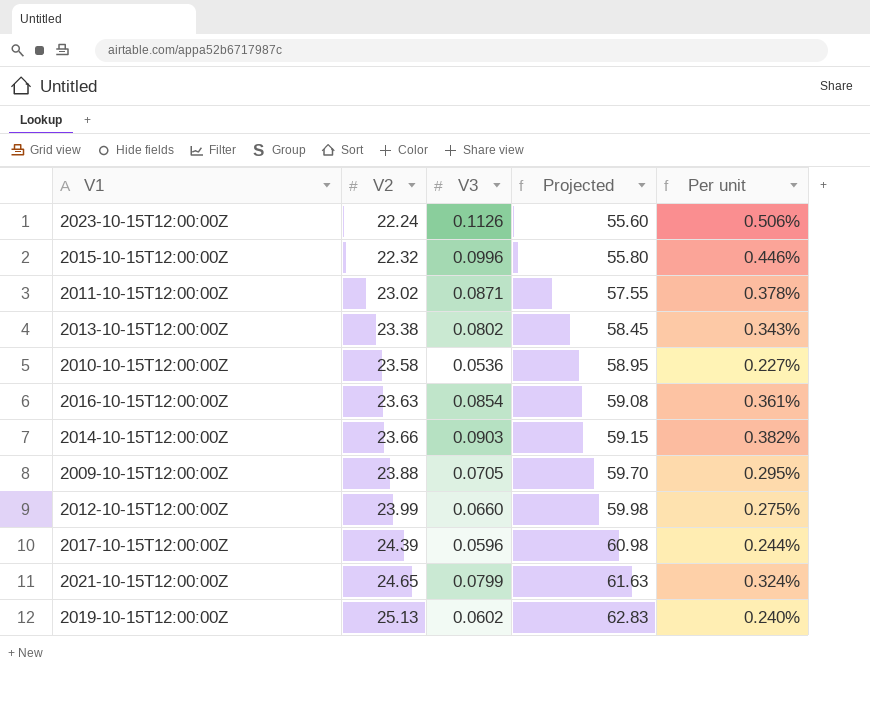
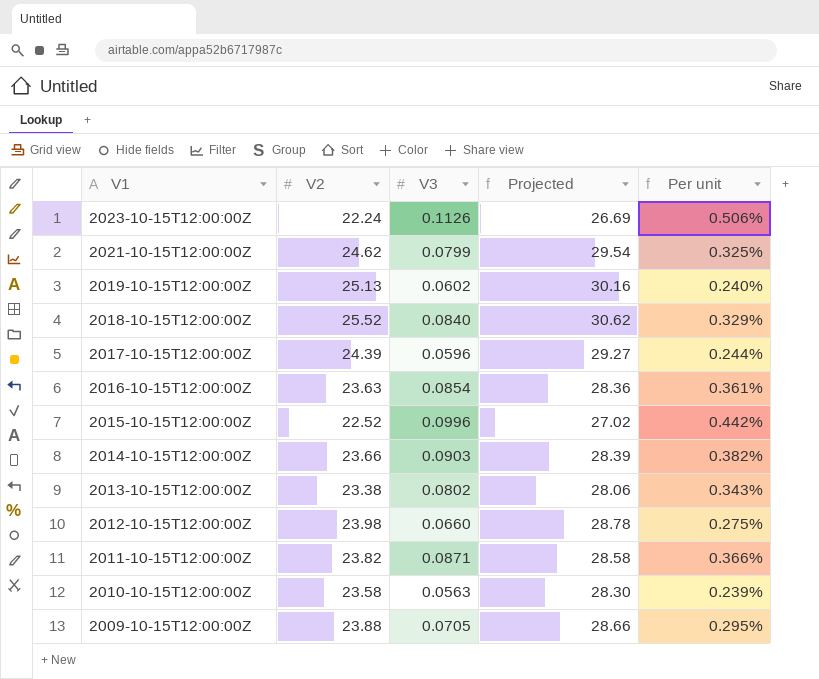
row order: V2 ascending -> V1 descending
column Projected | formula: [V2] * 2.5 -> [V2] * 1.2
2021-10-15T12:00:00Z | V2: 24.65 -> 24.62
2021-10-15T12:00:00Z | Per unit: 0.324% -> 0.325%
row 2018-10-15T12:00:00Z: none -> 25.52 | 0.0840 | 30.62 | 0.329%
2015-10-15T12:00:00Z | V2: 22.32 -> 22.52
2015-10-15T12:00:00Z | Per unit: 0.446% -> 0.442%
2012-10-15T12:00:00Z | V2: 23.99 -> 23.98
2011-10-15T12:00:00Z | V2: 23.02 -> 23.82
2011-10-15T12:00:00Z | Per unit: 0.378% -> 0.366%
2010-10-15T12:00:00Z | V3: 0.0536 -> 0.0563
2010-10-15T12:00:00Z | Per unit: 0.227% -> 0.239%

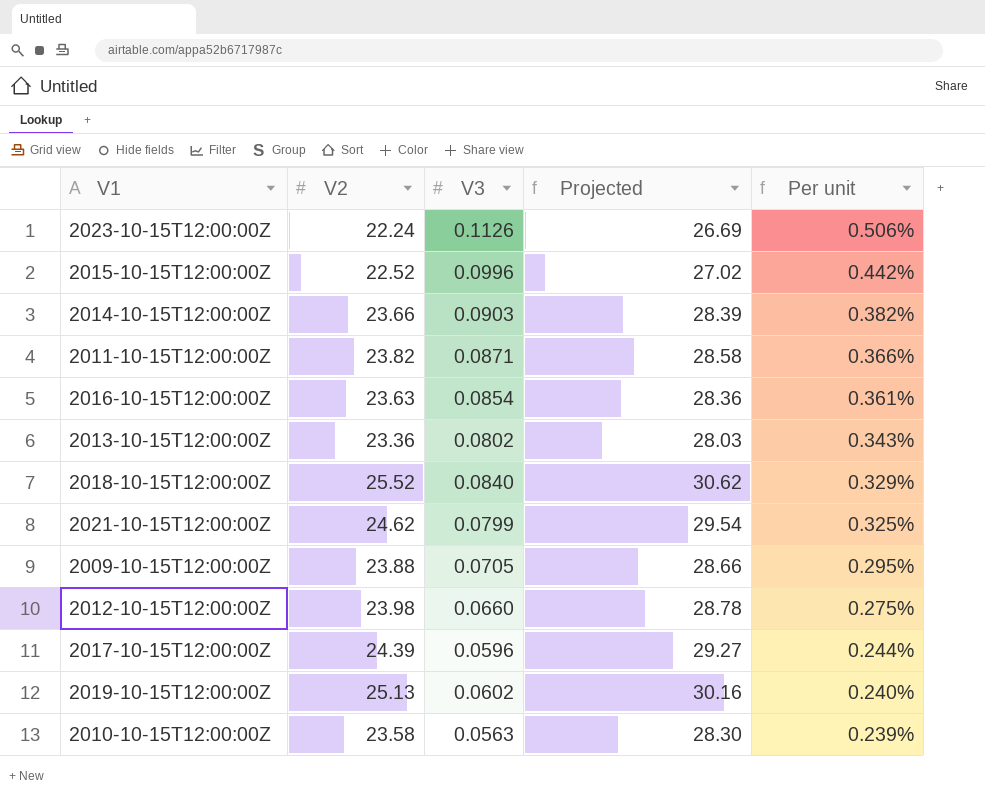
row order: V1 descending -> Per unit descending
2013-10-15T12:00:00Z | V2: 23.38 -> 23.36
2013-10-15T12:00:00Z | Projected: 28.06 -> 28.03

